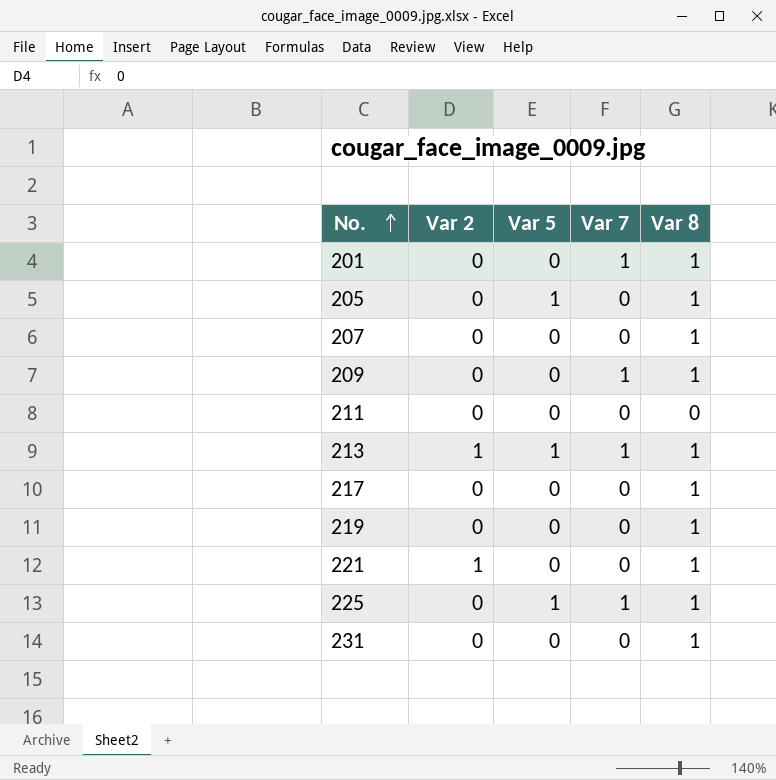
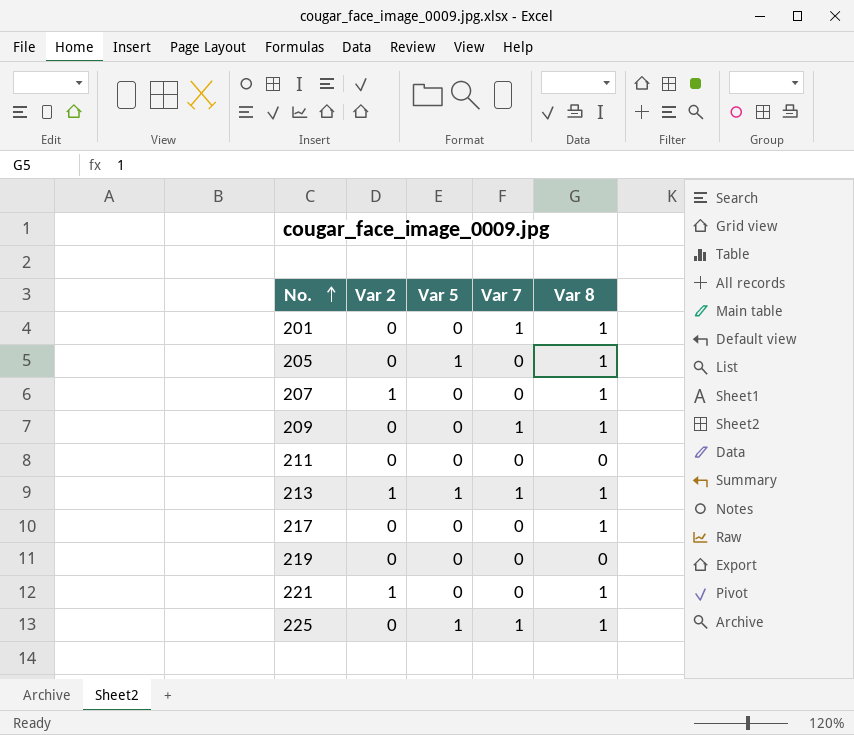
row 231: 0 | 0 | 0 | 1 -> none
207 | Var 2: 0 -> 1
219 | Var 8: 1 -> 0

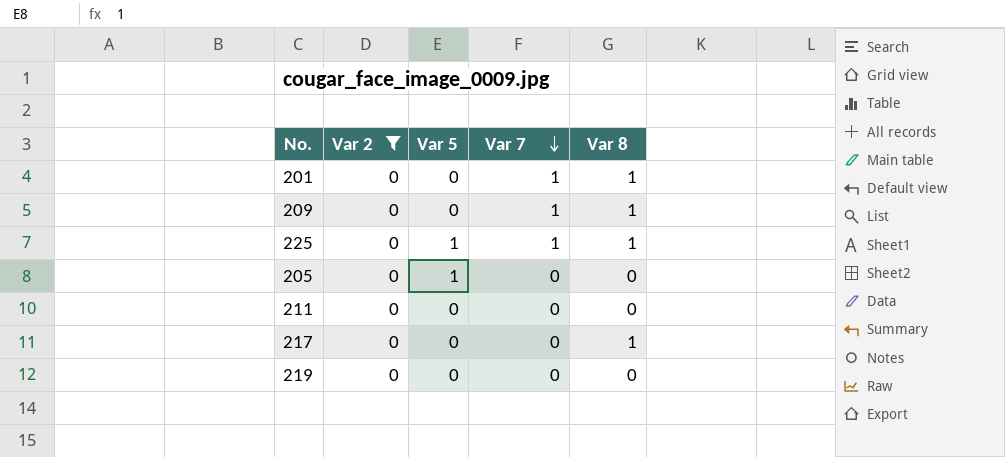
filter: none -> Var 2 = 0
row order: No. ascending -> Var 7 descending
205 | Var 8: 1 -> 0

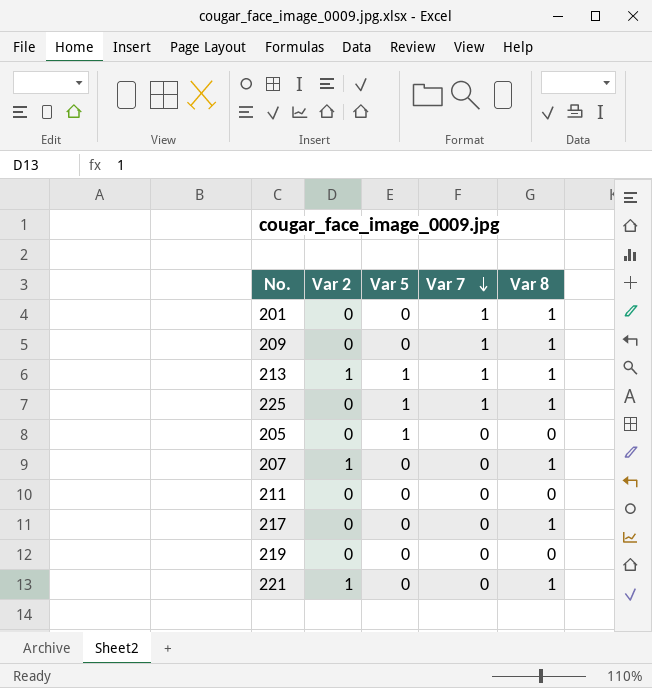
filter: Var 2 = 0 -> none

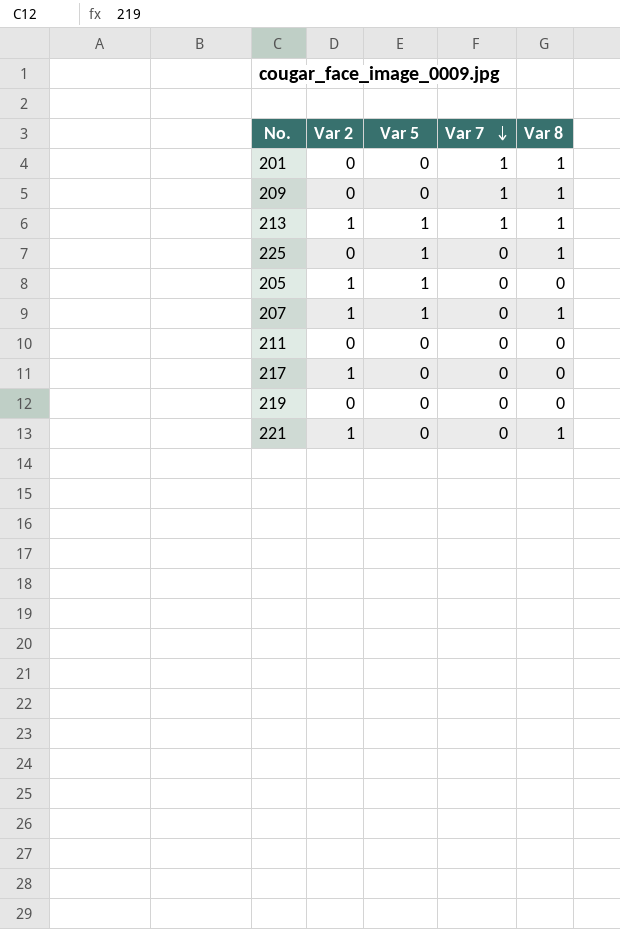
225 | Var 7: 1 -> 0
205 | Var 2: 0 -> 1
207 | Var 5: 0 -> 1
217 | Var 2: 0 -> 1
217 | Var 8: 1 -> 0

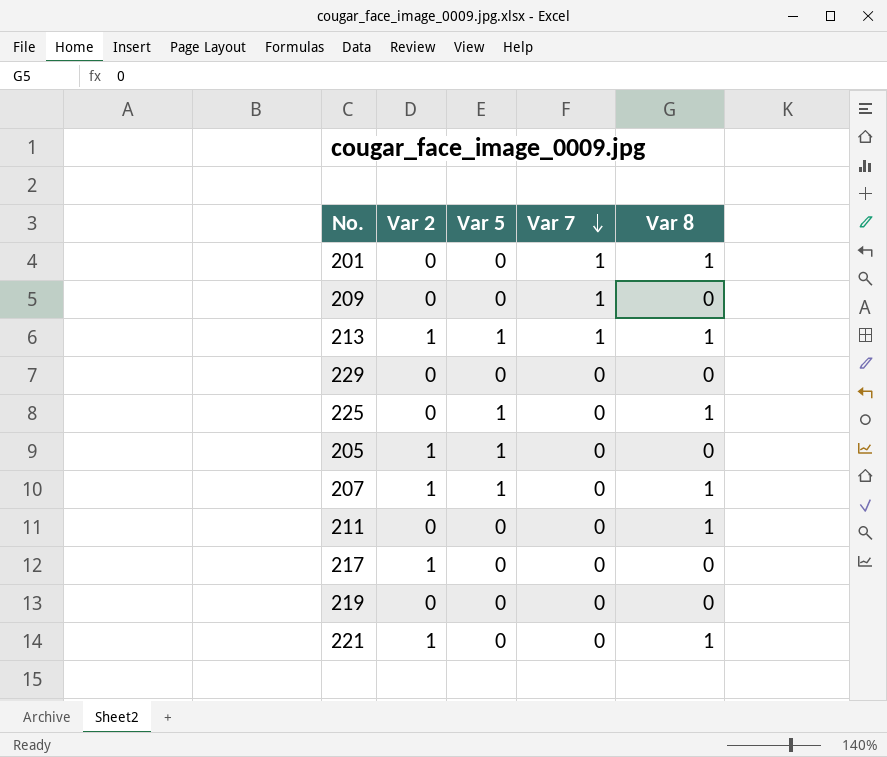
209 | Var 8: 1 -> 0
row 229: none -> 0 | 0 | 0 | 0
211 | Var 8: 0 -> 1

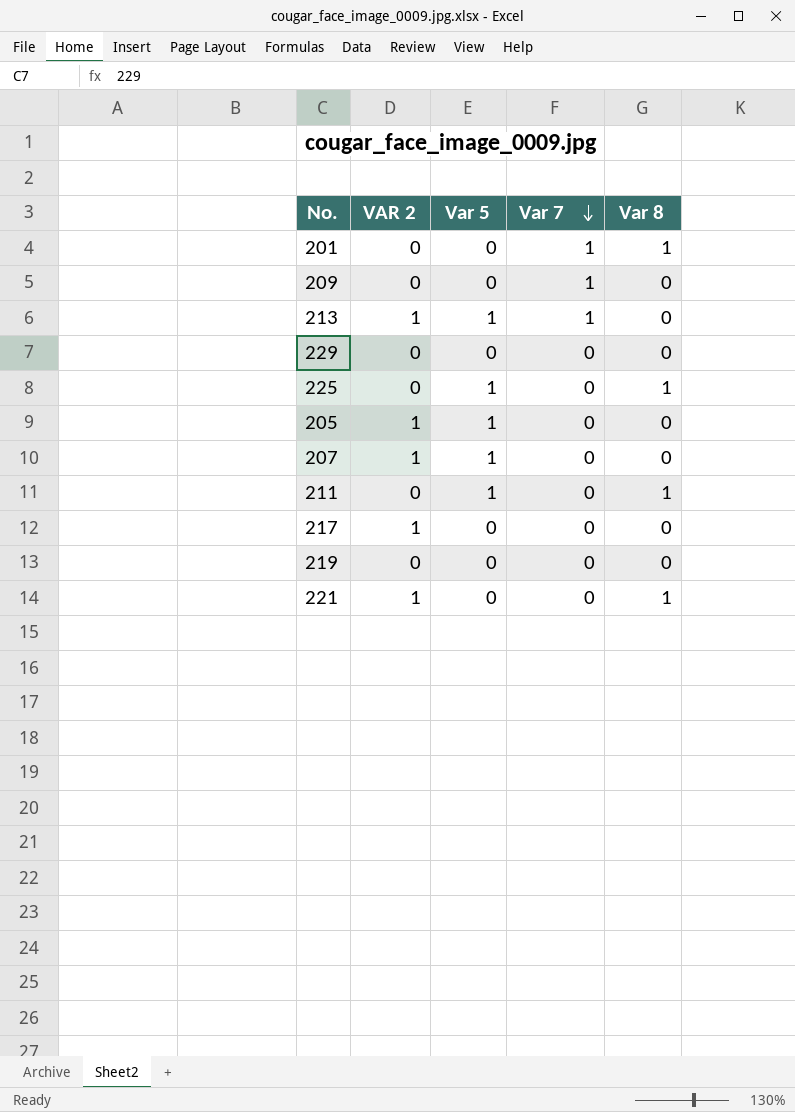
column name: Var 2 -> VAR 2
213 | Var 8: 1 -> 0
207 | Var 8: 1 -> 0
211 | Var 5: 0 -> 1

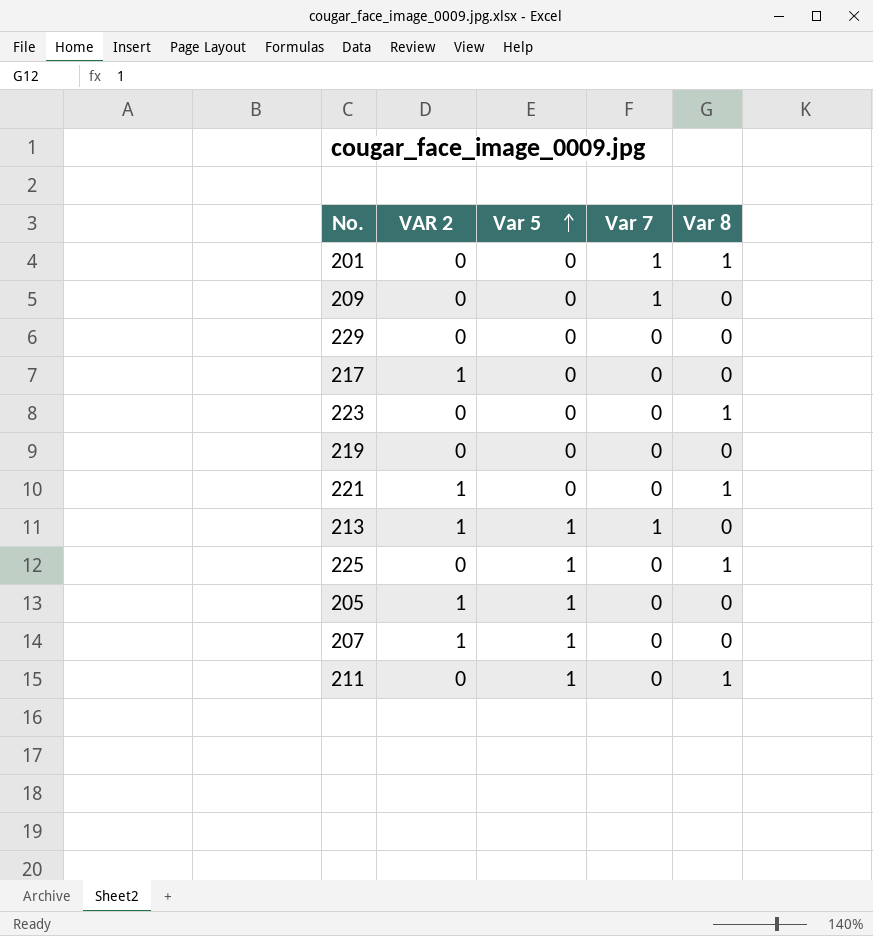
row order: Var 7 descending -> Var 5 ascending
row 223: none -> 0 | 0 | 0 | 1

